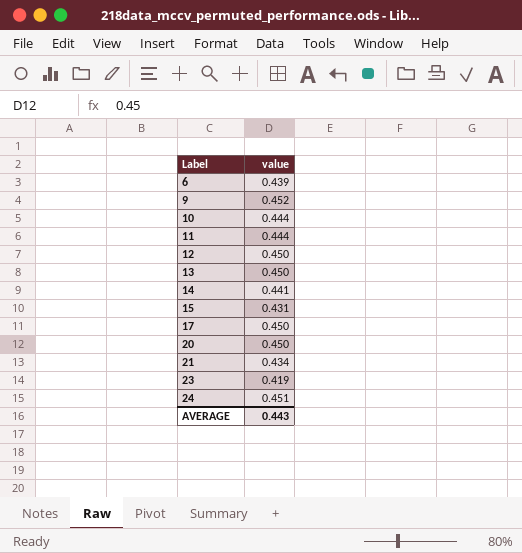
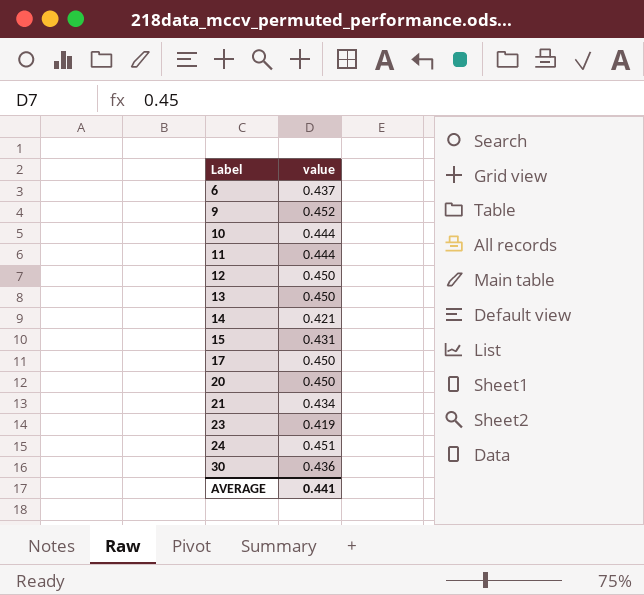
6 | value: 0.439 -> 0.437
14 | value: 0.441 -> 0.421
row 30: none -> 0.436
AVERAGE | value: 0.443 -> 0.441

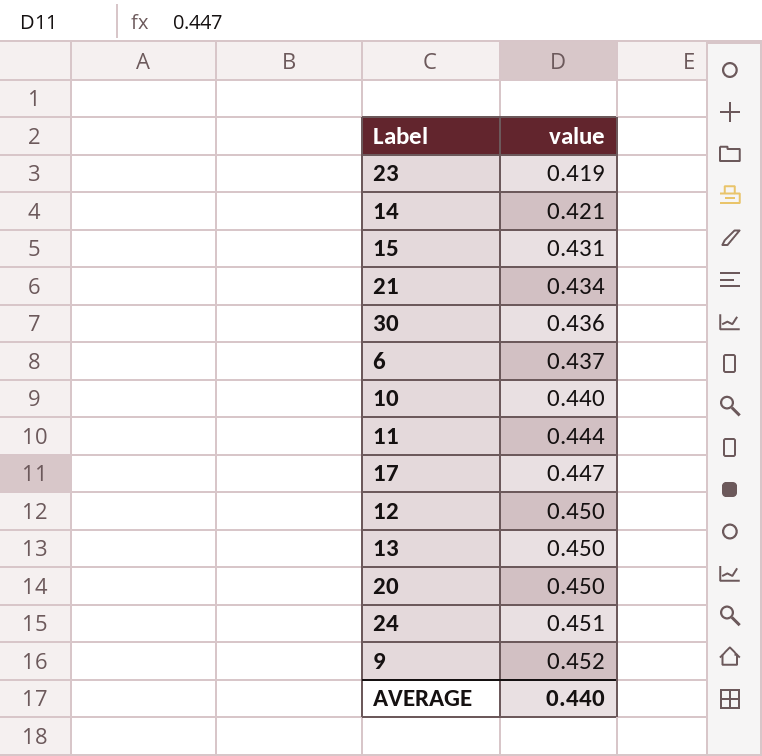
row order: Label ascending -> value ascending
10 | value: 0.444 -> 0.440
17 | value: 0.450 -> 0.447
AVERAGE | value: 0.441 -> 0.440

